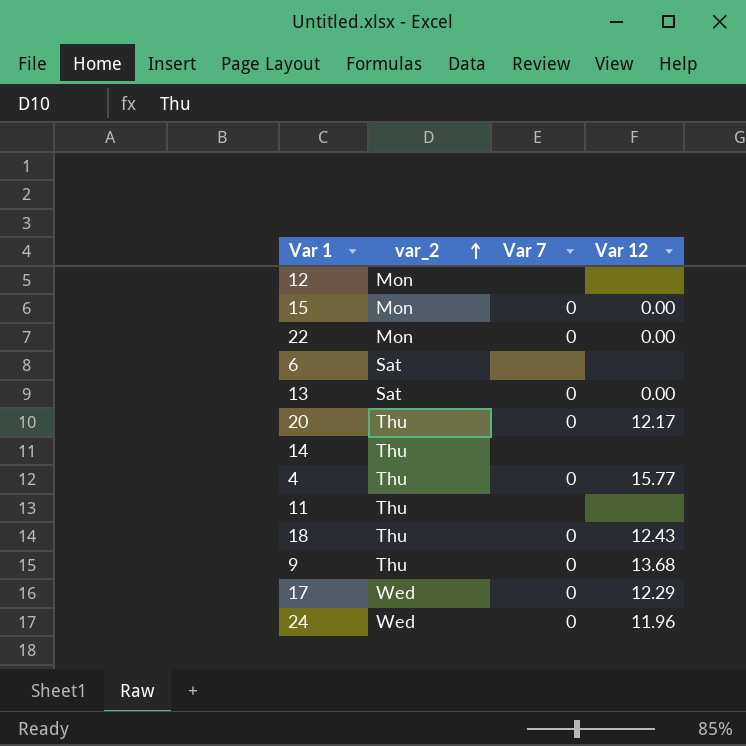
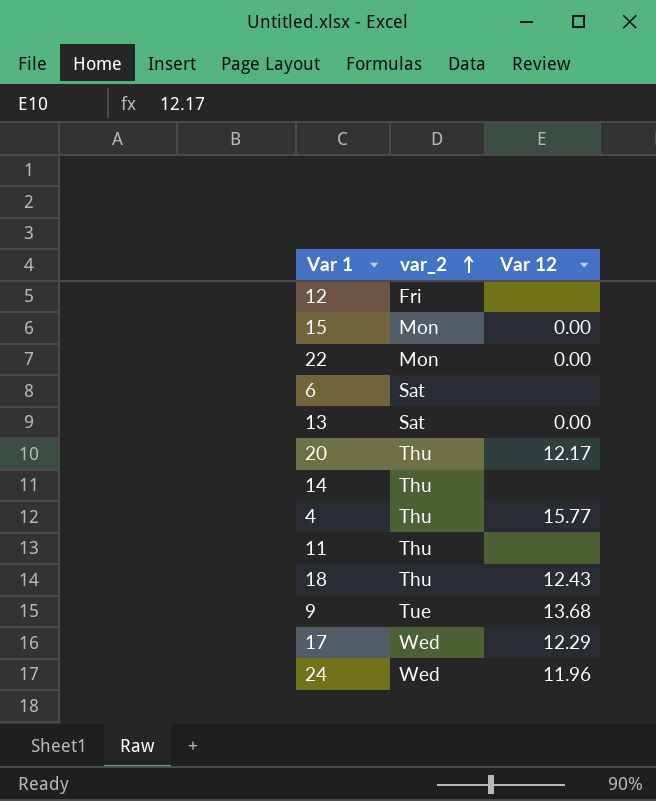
column Var 7 | position: 3 -> none
12 | var_2: Mon -> Fri
9 | var_2: Thu -> Tue

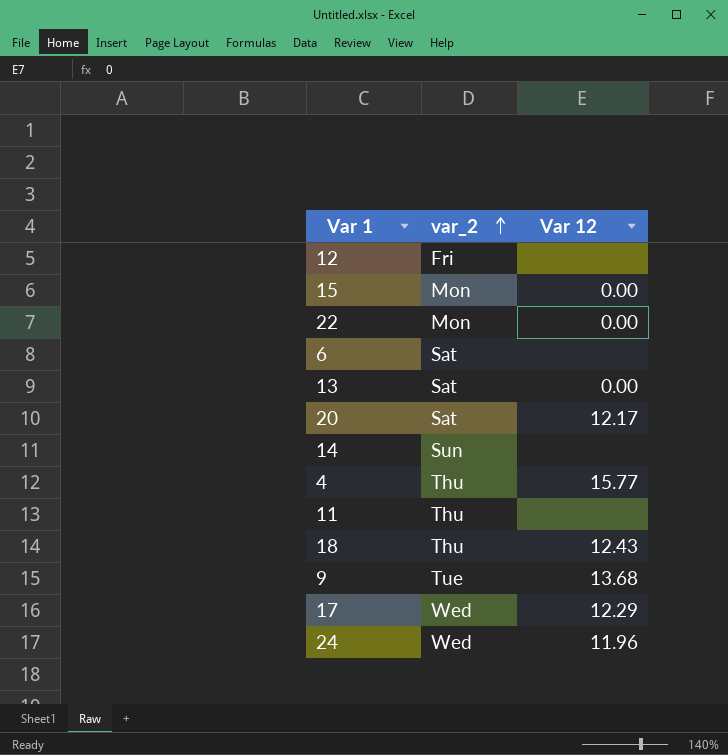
20 | var_2: Thu -> Sat
14 | var_2: Thu -> Sun

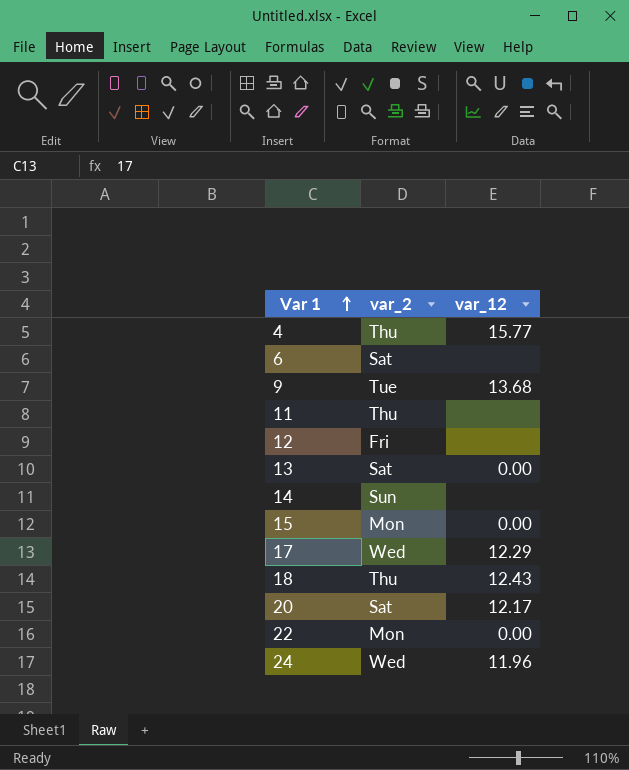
row order: var_2 ascending -> Var 1 ascending
column name: Var 12 -> var_12

